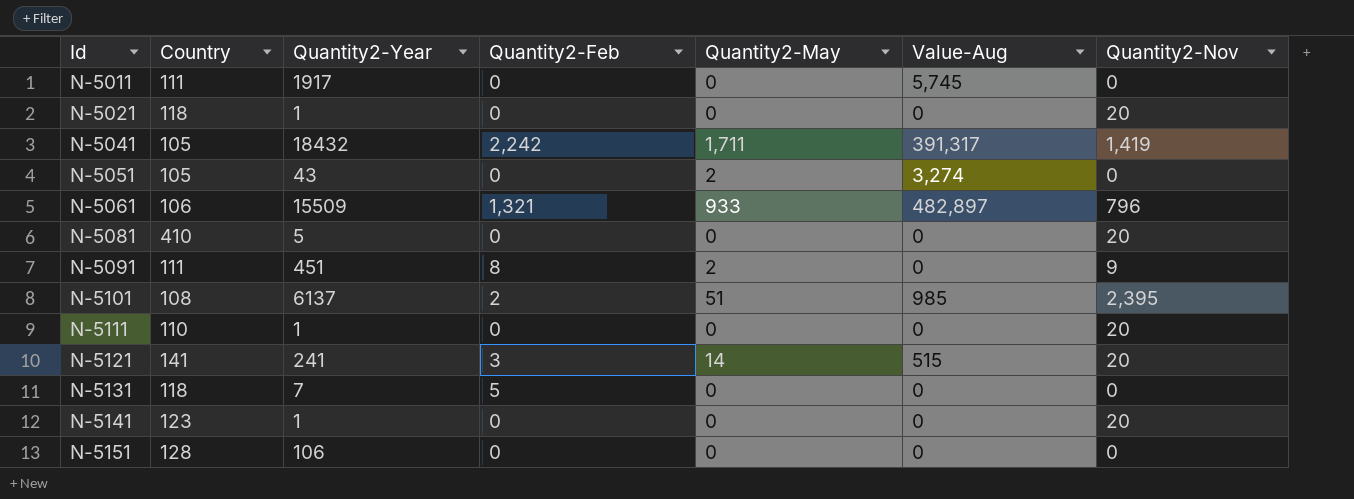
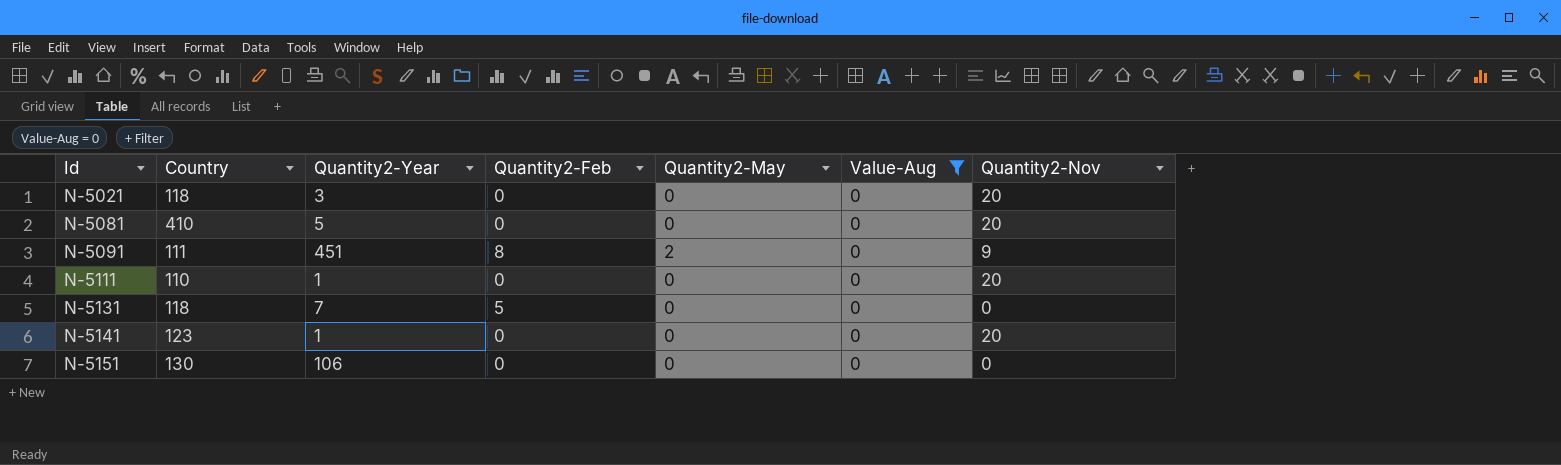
filter: none -> Value-Aug = 0
N-5021 | Quantity2-Year: 1 -> 3
N-5151 | Country: 128 -> 130

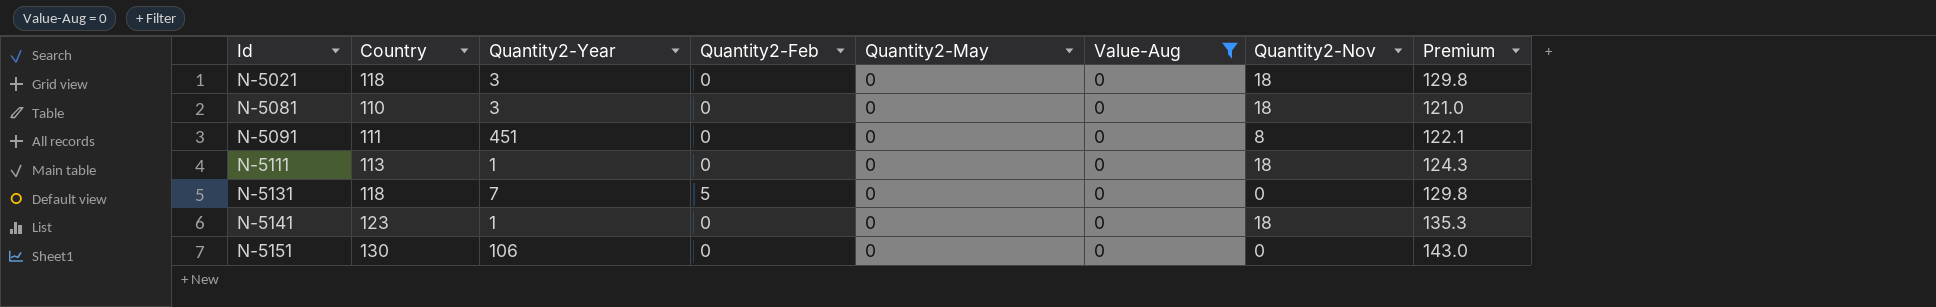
column Premium | formula: none -> [Country] * 1.1
N-5021 | Quantity2-Nov: 20 -> 18
N-5081 | Country: 410 -> 110
N-5081 | Quantity2-Year: 5 -> 3
N-5081 | Quantity2-Nov: 20 -> 18
N-5091 | Quantity2-Feb: 8 -> 0
N-5091 | Quantity2-May: 2 -> 0
N-5091 | Quantity2-Nov: 9 -> 8
N-5111 | Country: 110 -> 113
N-5111 | Quantity2-Nov: 20 -> 18
N-5141 | Quantity2-Nov: 20 -> 18

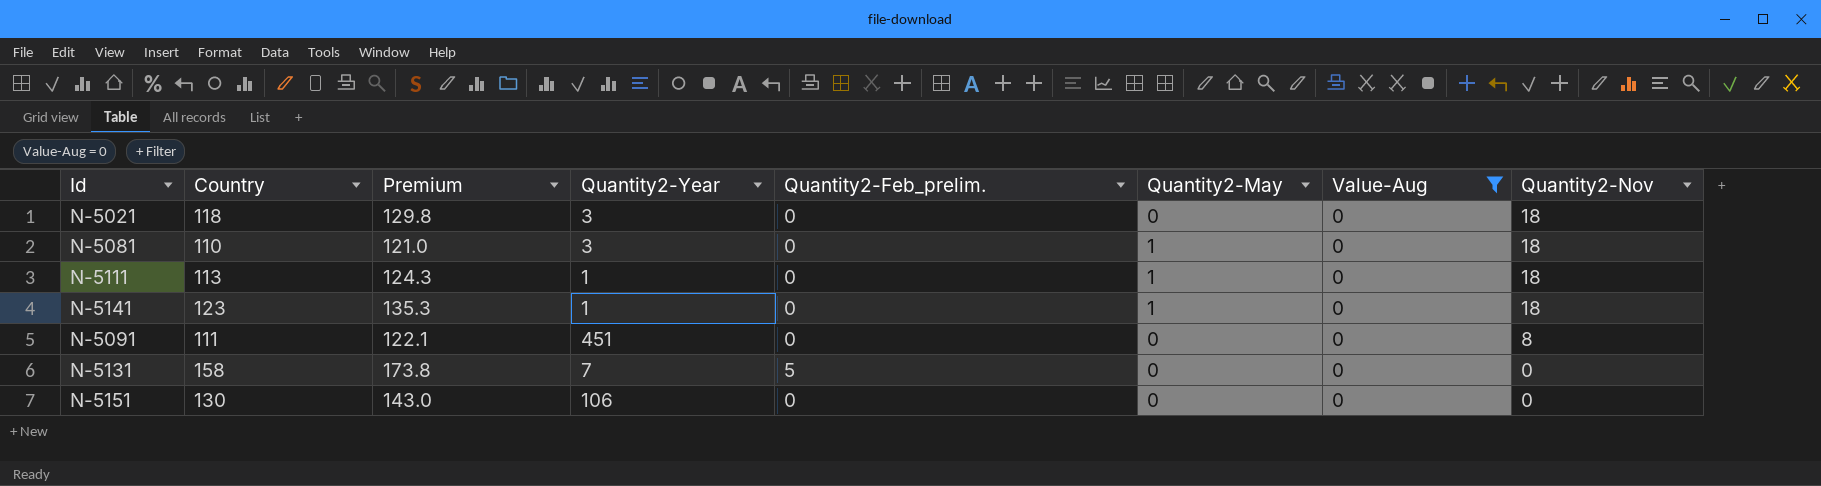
row order: Id ascending -> Quantity2-Nov descending
column Premium | position: 8 -> 3
column name: Quantity2-Feb -> Quantity2-Feb_prelim.
N-5081 | Quantity2-May: 0 -> 1
N-5111 | Quantity2-May: 0 -> 1
N-5141 | Quantity2-May: 0 -> 1
N-5131 | Country: 118 -> 158
N-5131 | Premium: 129.8 -> 173.8

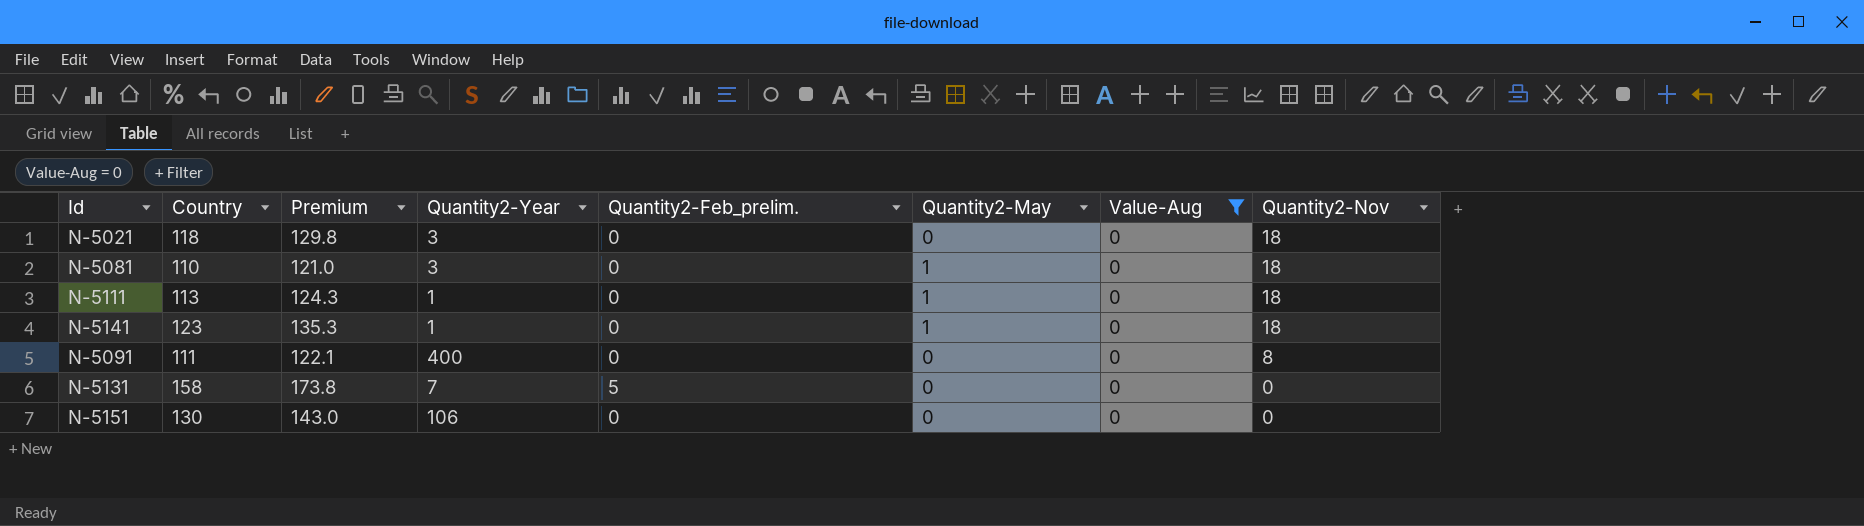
N-5091 | Quantity2-Year: 451 -> 400

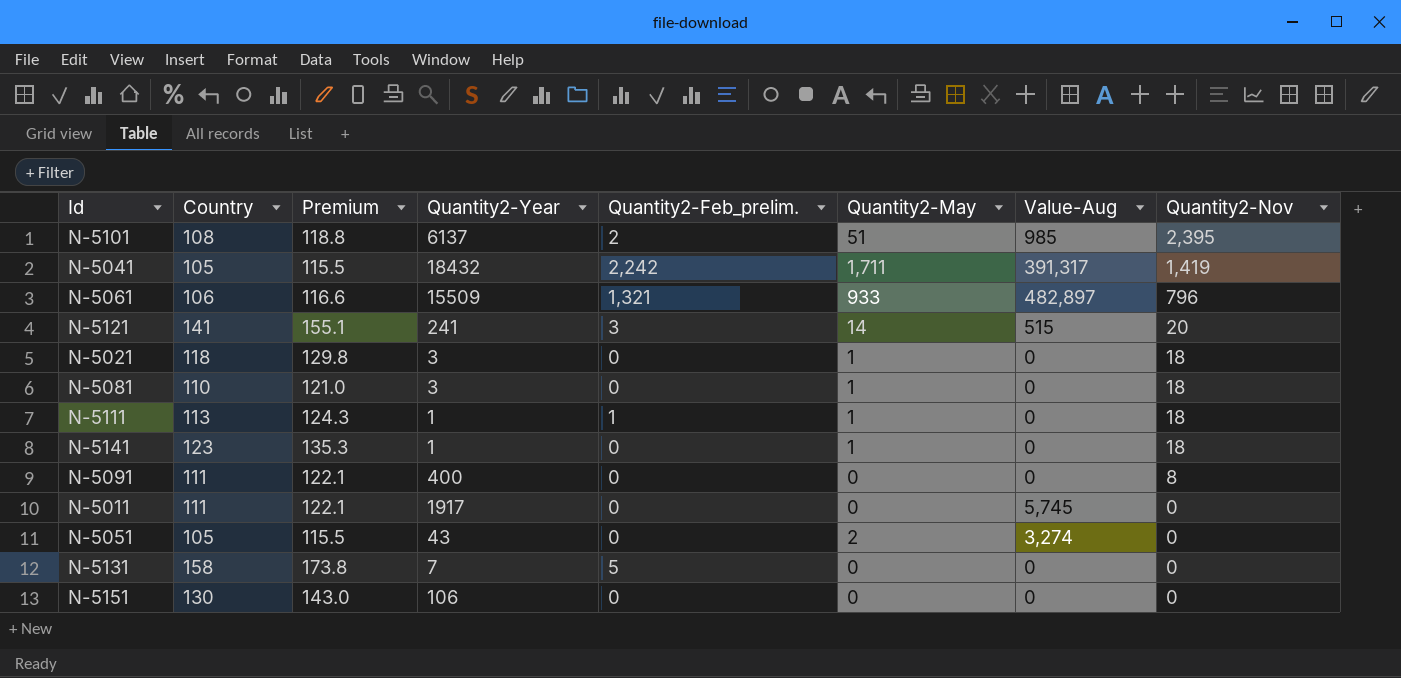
filter: Value-Aug = 0 -> none
N-5021 | Quantity2-May: 0 -> 1
N-5111 | Quantity2-Feb_prelim.: 0 -> 1

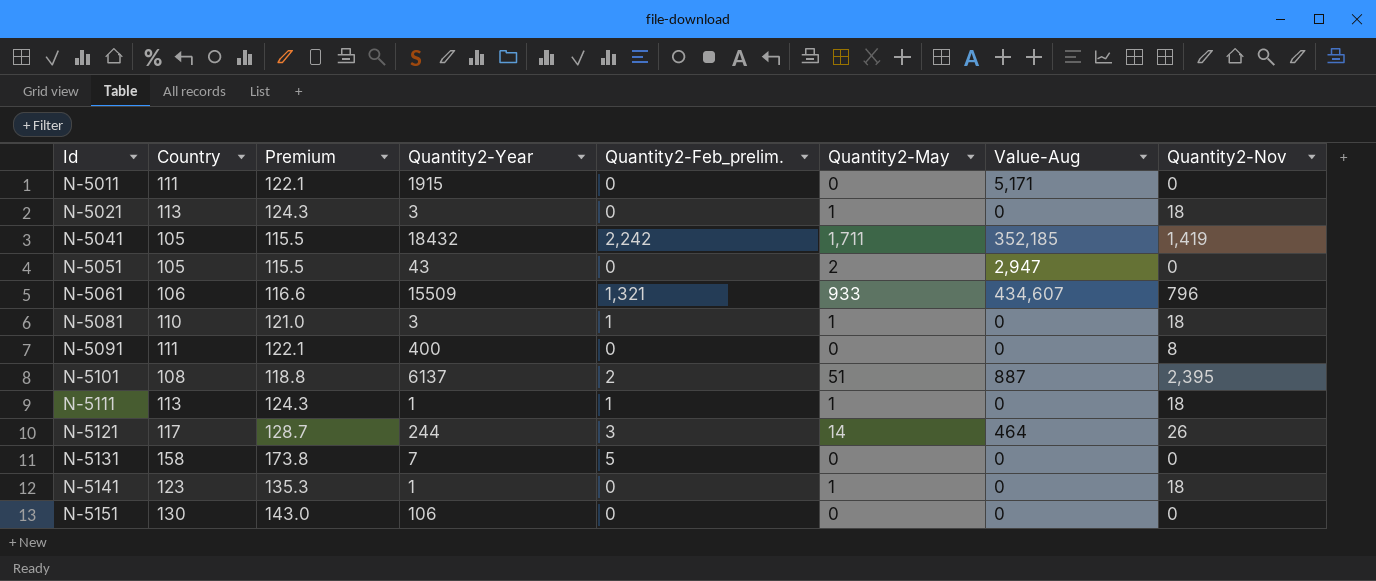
row order: Quantity2-Nov descending -> Id ascending
N-5011 | Quantity2-Year: 1917 -> 1915
N-5011 | Value-Aug: 5,745 -> 5,171
N-5021 | Country: 118 -> 113
N-5021 | Premium: 129.8 -> 124.3
N-5041 | Value-Aug: 391,317 -> 352,185
N-5051 | Value-Aug: 3,274 -> 2,947
N-5061 | Value-Aug: 482,897 -> 434,607
N-5081 | Quantity2-Feb_prelim.: 0 -> 1
N-5101 | Value-Aug: 985 -> 887
N-5121 | Country: 141 -> 117
N-5121 | Premium: 155.1 -> 128.7
N-5121 | Quantity2-Year: 241 -> 244
N-5121 | Value-Aug: 515 -> 464
N-5121 | Quantity2-Nov: 20 -> 26

